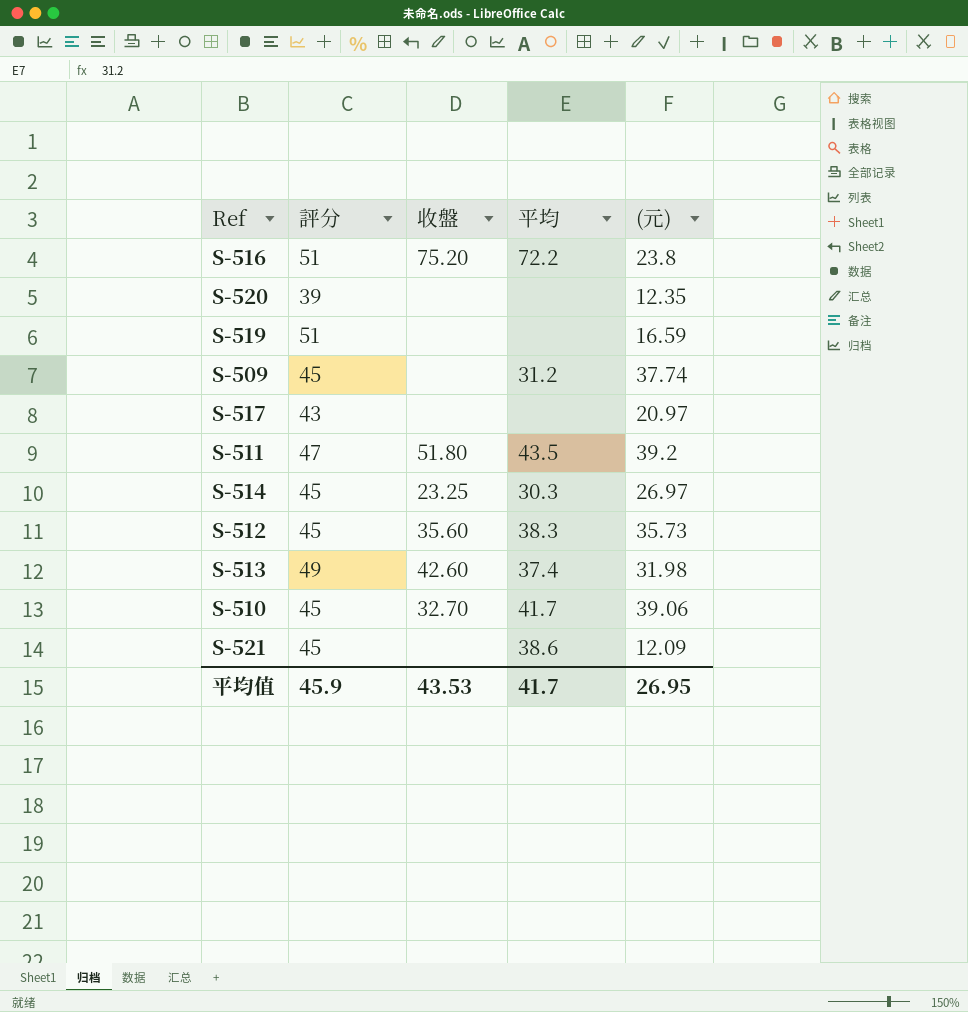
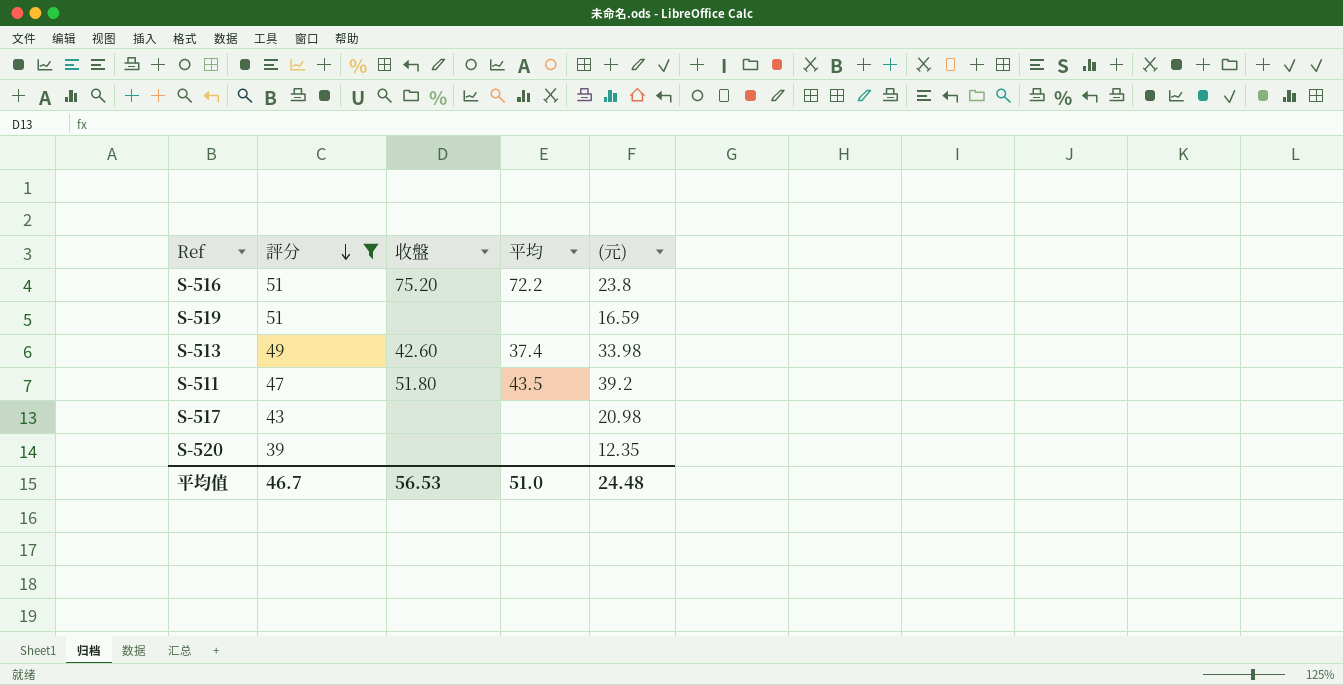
filter: none -> 評分 != 45
row order: none -> 評分 descending
S-513 | (元): 31.98 -> 33.98
S-517 | (元): 20.97 -> 20.98
平均值 | 評分: 45.9 -> 46.7
平均值 | 收盤: 43.53 -> 56.53
平均值 | 平均: 41.7 -> 51.0
平均值 | (元): 26.95 -> 24.48

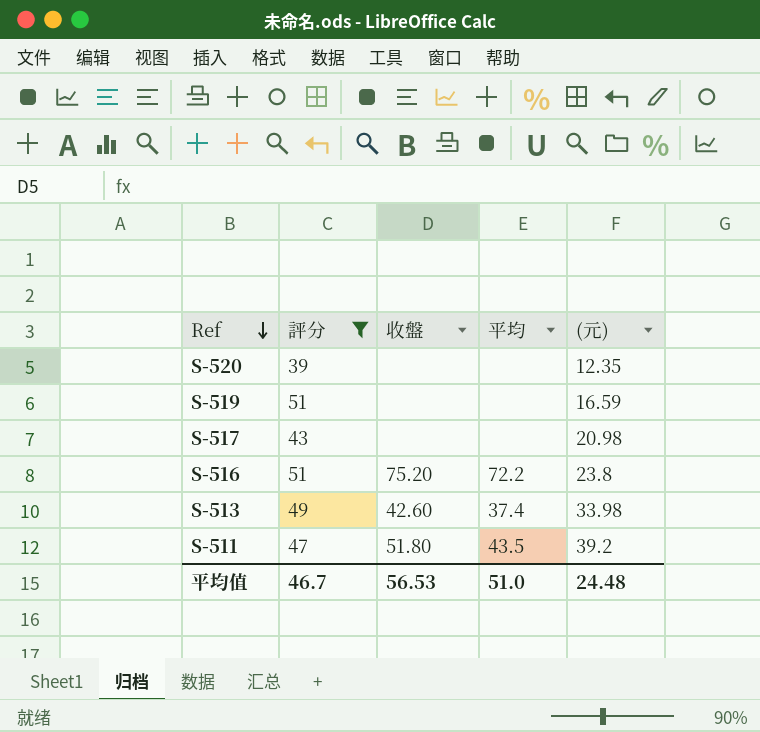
row order: 評分 descending -> Ref descending

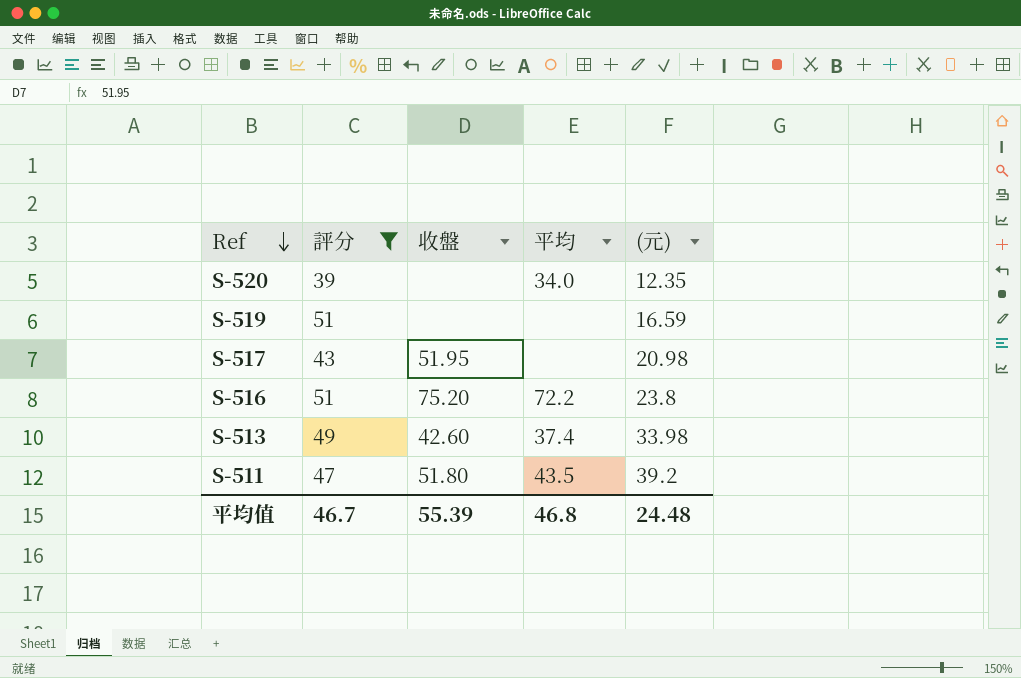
S-520 | 平均: none -> 34.0
S-517 | 收盤: none -> 51.95
平均值 | 收盤: 56.53 -> 55.39
平均值 | 平均: 51.0 -> 46.8

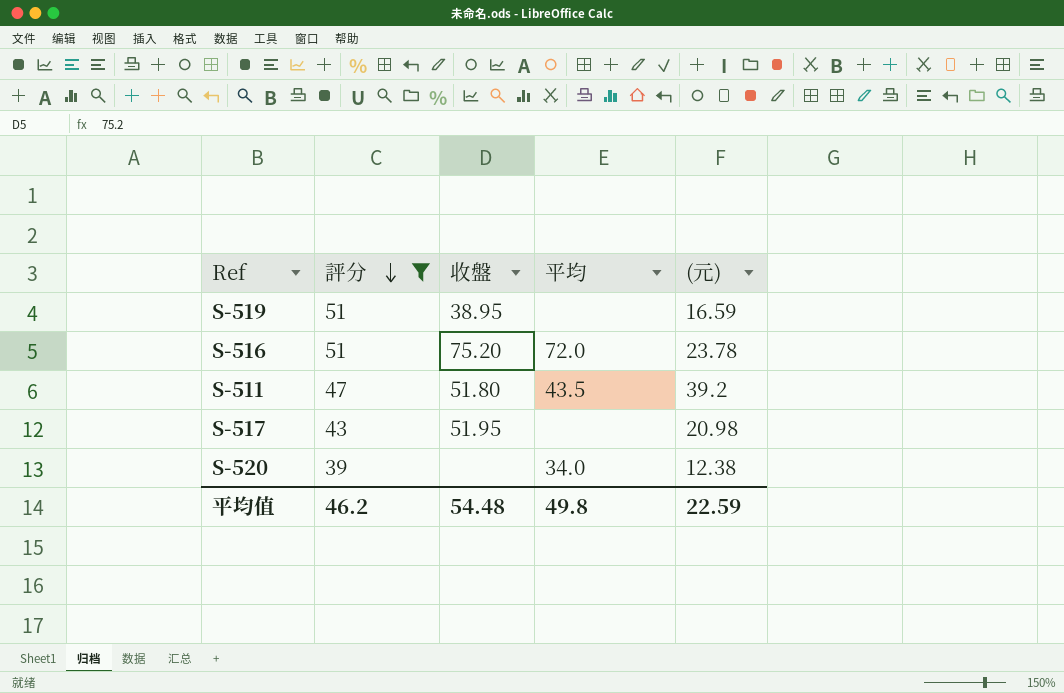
row order: Ref descending -> 評分 descending
row S-513: 49 | 42.60 | 37.4 | 33.98 -> none
S-519 | 收盤: none -> 38.95
S-516 | 平均: 72.2 -> 72.0
S-516 | (元): 23.8 -> 23.78
S-520 | (元): 12.35 -> 12.38
平均值 | 評分: 46.7 -> 46.2
平均值 | 收盤: 55.39 -> 54.48
平均值 | 平均: 46.8 -> 49.8
平均值 | (元): 24.48 -> 22.59

